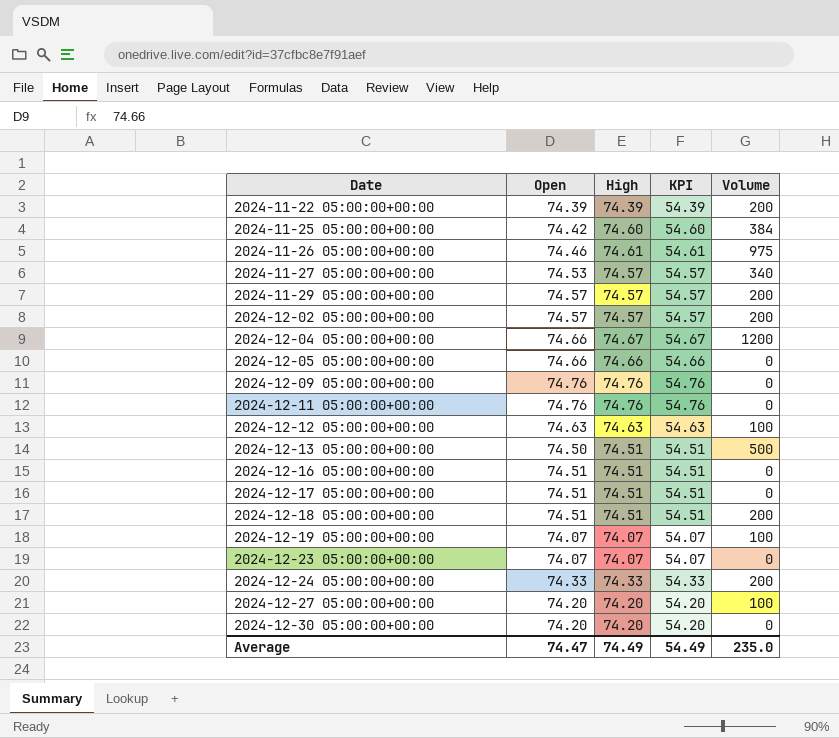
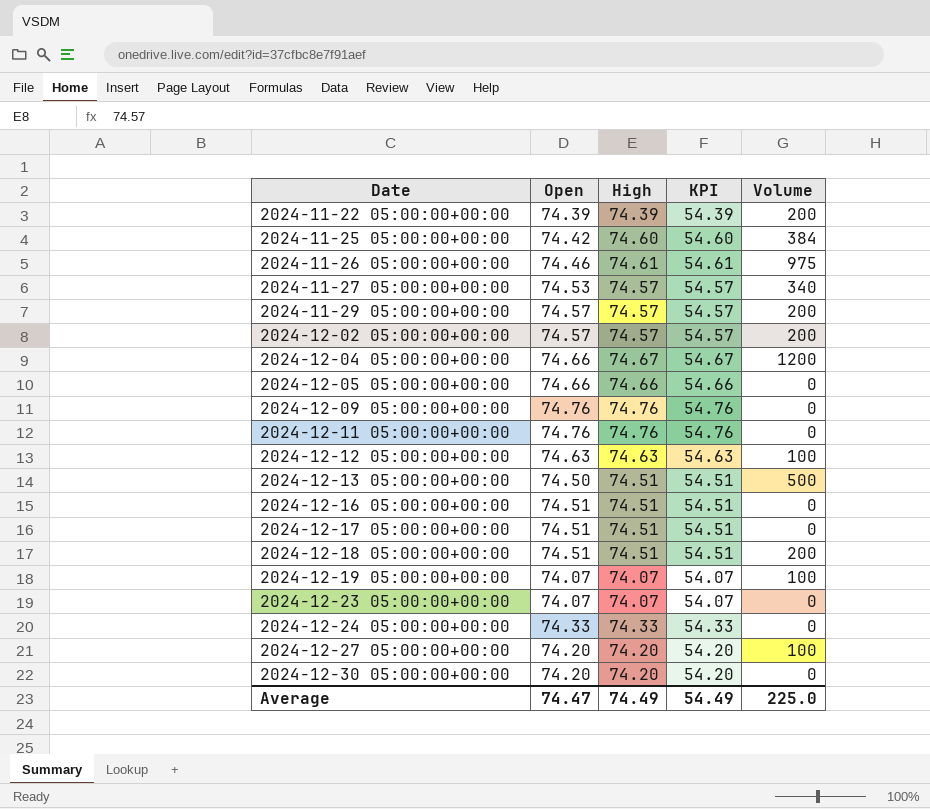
2024-12-24 05:00:00+00:00 | Volume: 200 -> 0
Average | Volume: 235.0 -> 225.0

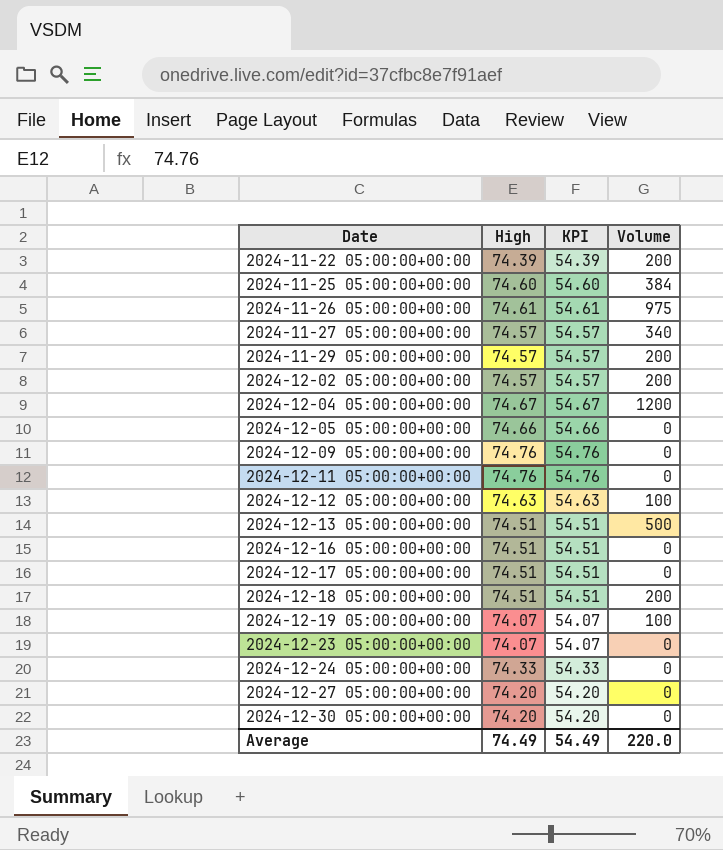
column Open | position: 2 -> none
2024-12-27 05:00:00+00:00 | Volume: 100 -> 0
Average | Volume: 225.0 -> 220.0

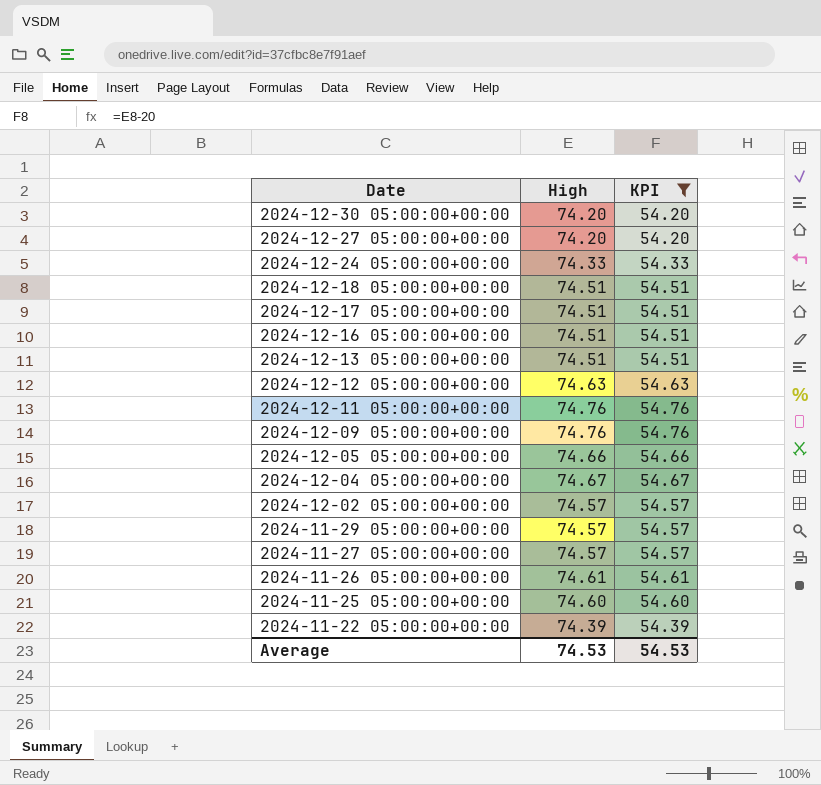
filter: none -> KPI != 54.07
row order: Date ascending -> Date descending
column Volume | position: 4 -> none
Average | High: 74.49 -> 74.53
Average | KPI: 54.49 -> 54.53

